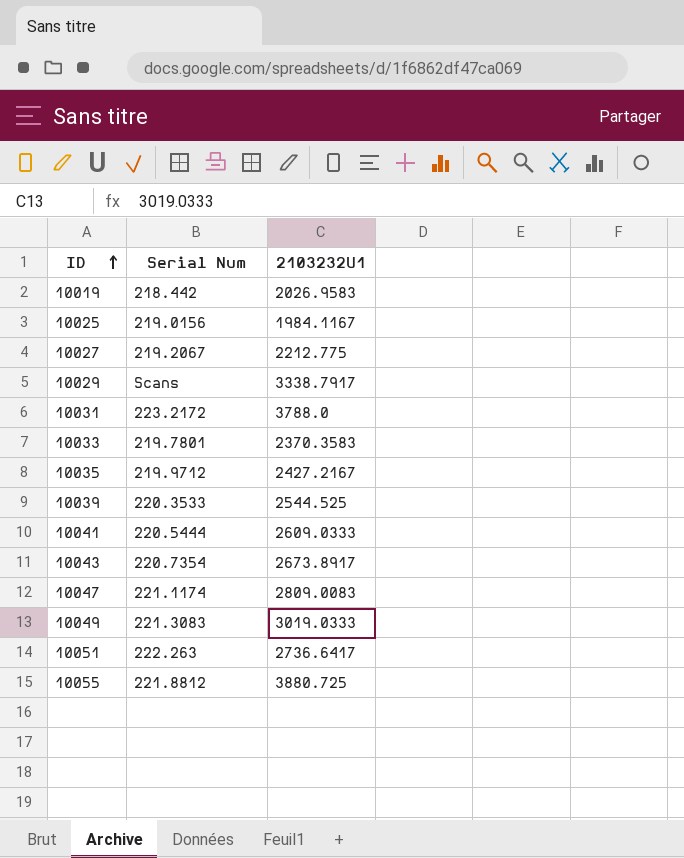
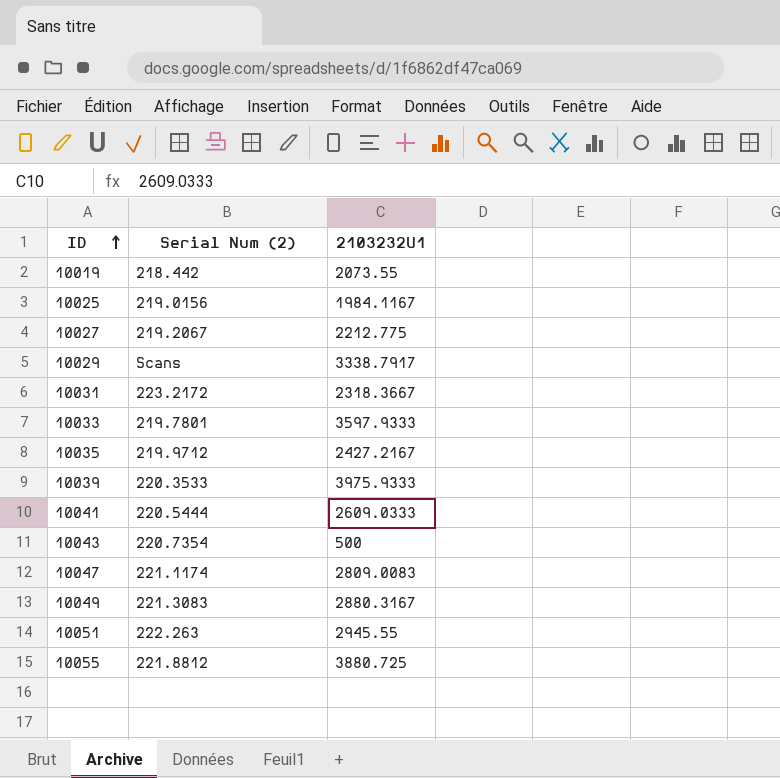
column name: Serial Num -> Serial Num (2)
10019 | 2103232U1: 2026.9583 -> 2073.55
10031 | 2103232U1: 3788.0 -> 2318.3667
10033 | 2103232U1: 2370.3583 -> 3597.9333
10039 | 2103232U1: 2544.525 -> 3975.9333
10043 | 2103232U1: 2673.8917 -> 500
10049 | 2103232U1: 3019.0333 -> 2880.3167
10051 | 2103232U1: 2736.6417 -> 2945.55

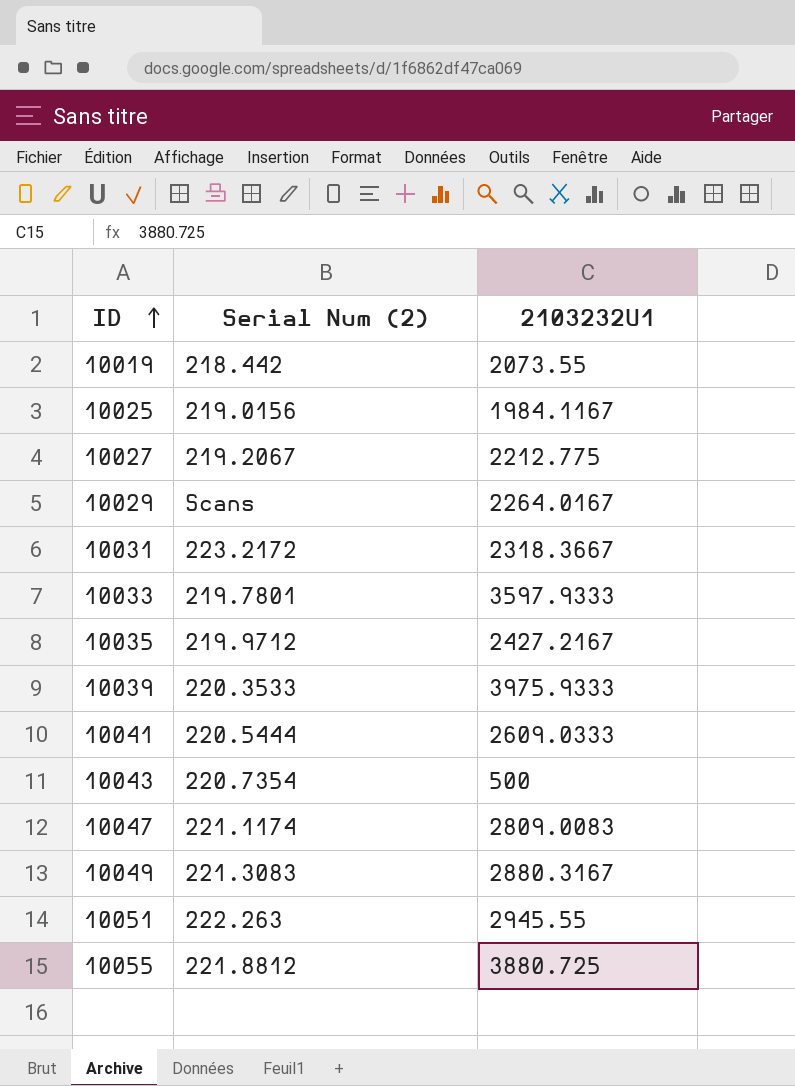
10029 | 2103232U1: 3338.7917 -> 2264.0167

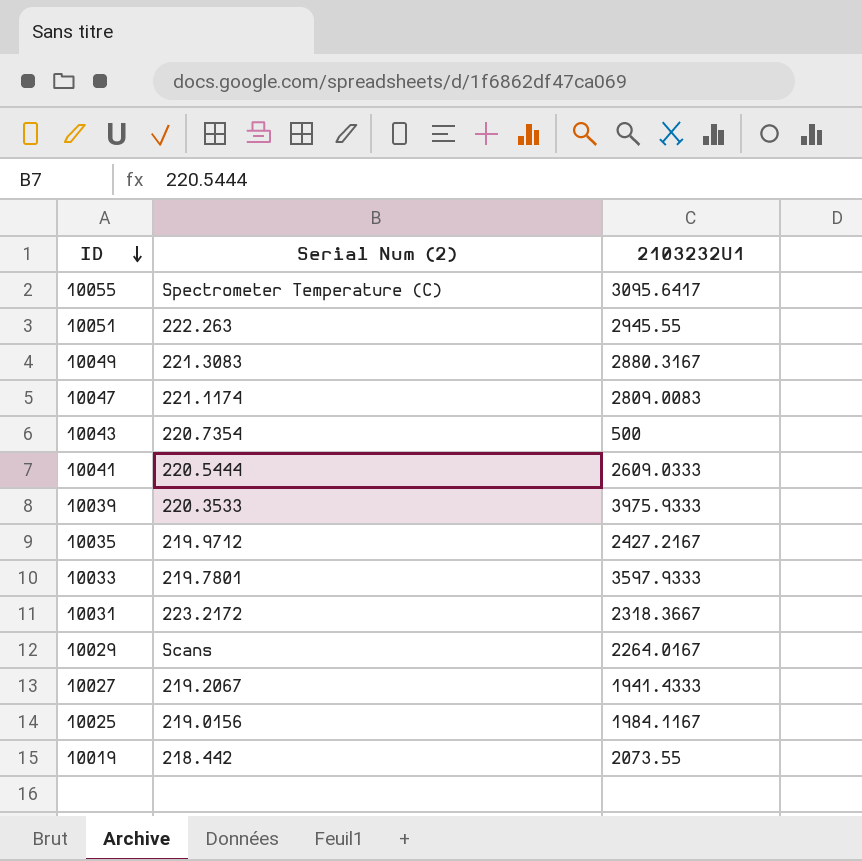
row order: ID ascending -> ID descending
10055 | Serial Num (2): 221.8812 -> Spectrometer Temperature (C)
10055 | 2103232U1: 3880.725 -> 3095.6417
10027 | 2103232U1: 2212.775 -> 1941.4333

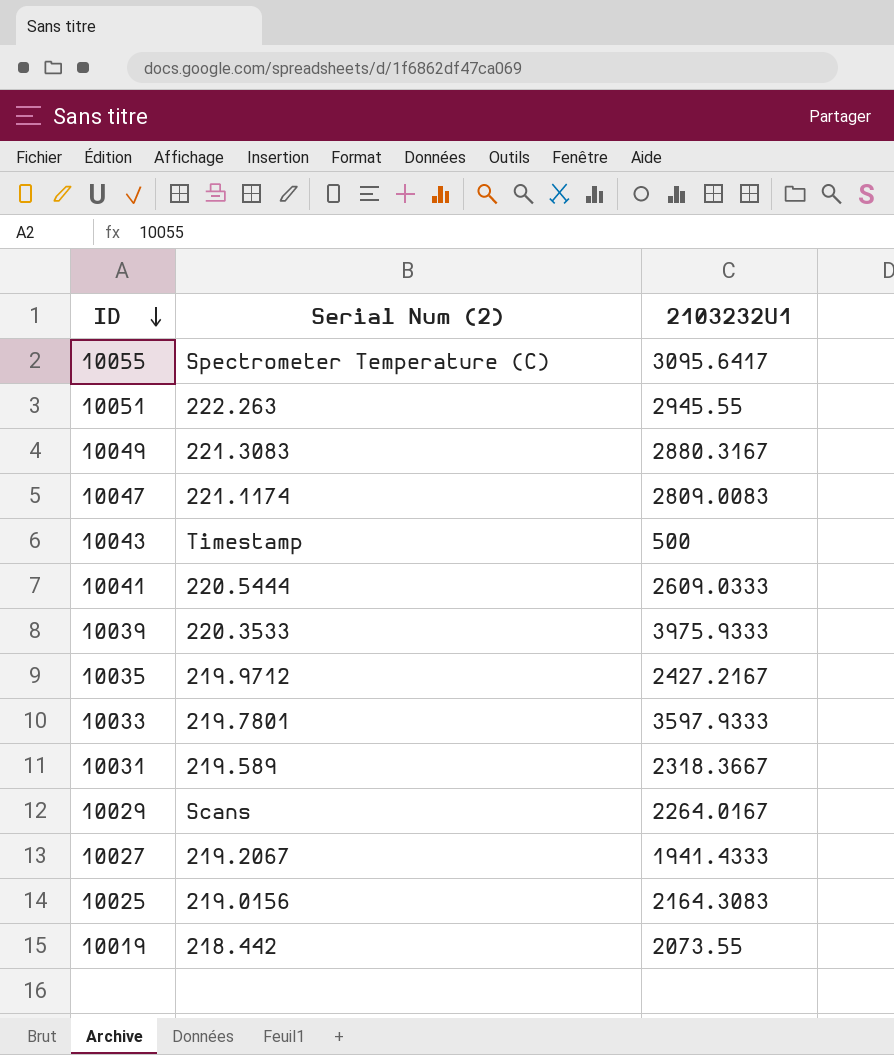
10043 | Serial Num (2): 220.7354 -> Timestamp
10031 | Serial Num (2): 223.2172 -> 219.589
10025 | 2103232U1: 1984.1167 -> 2164.3083

